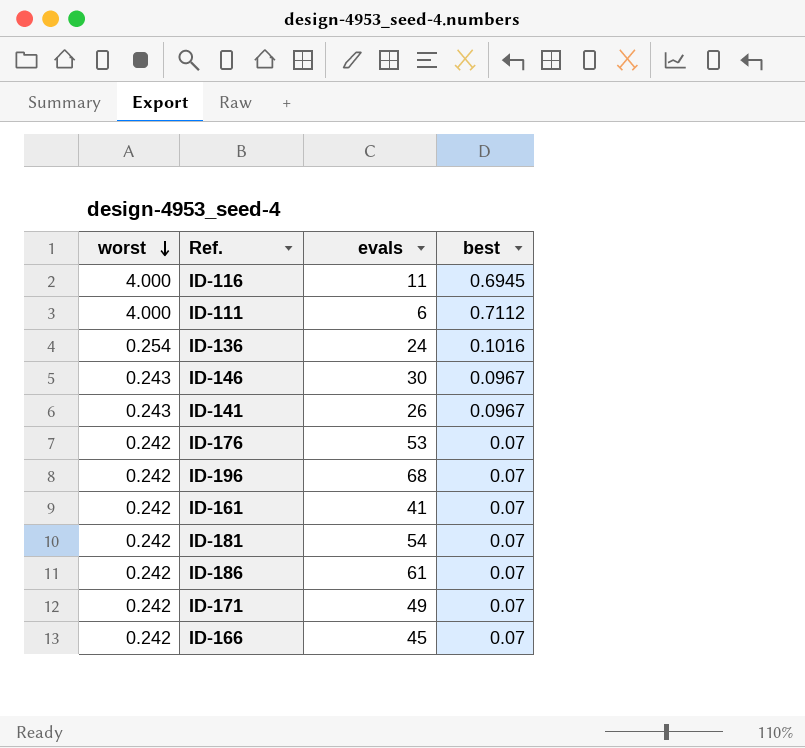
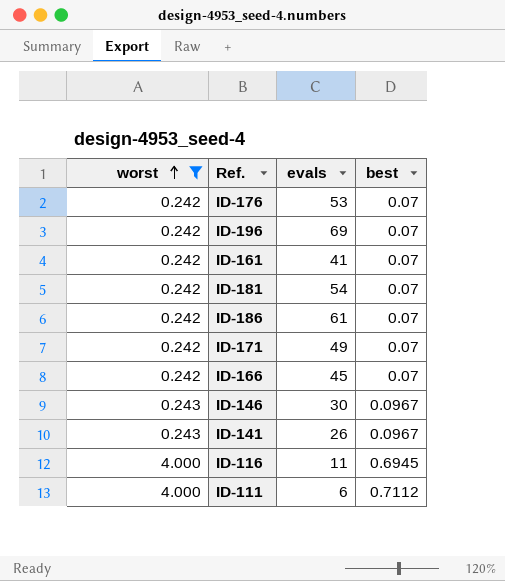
filter: none -> worst != 0.254
row order: worst descending -> worst ascending
ID-196 | evals: 68 -> 69

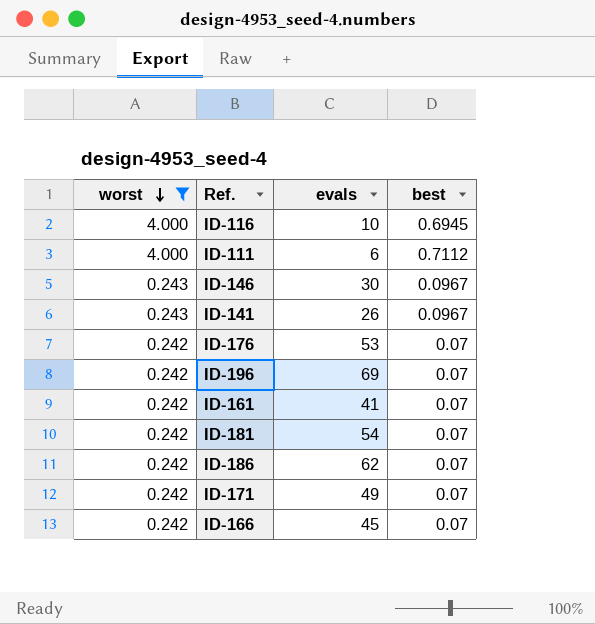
row order: worst ascending -> worst descending
ID-116 | evals: 11 -> 10
ID-186 | evals: 61 -> 62

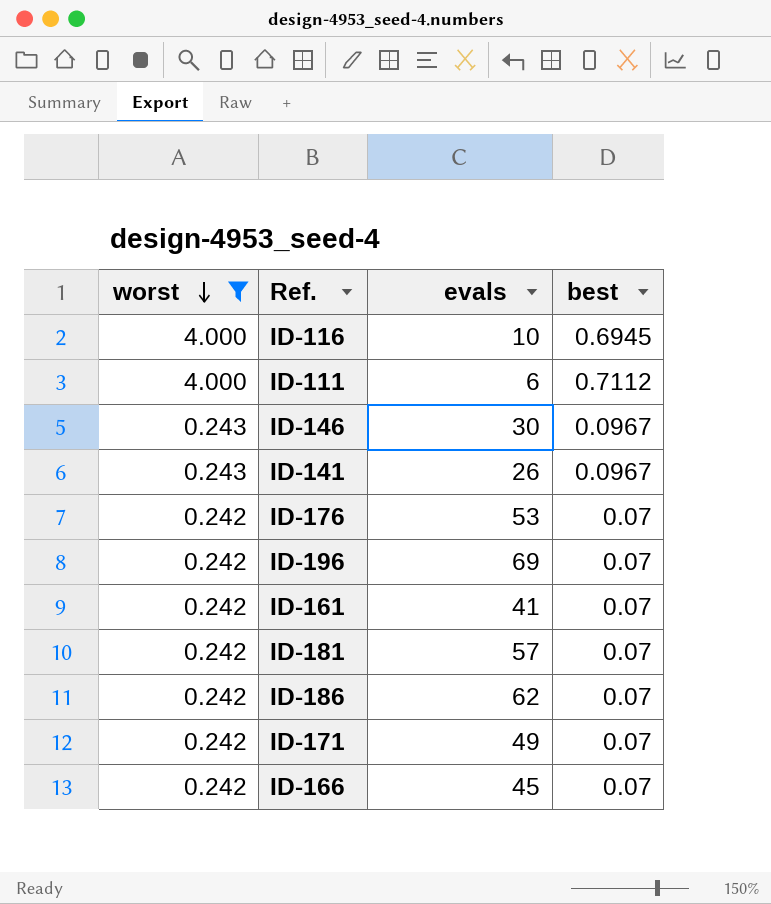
ID-181 | evals: 54 -> 57

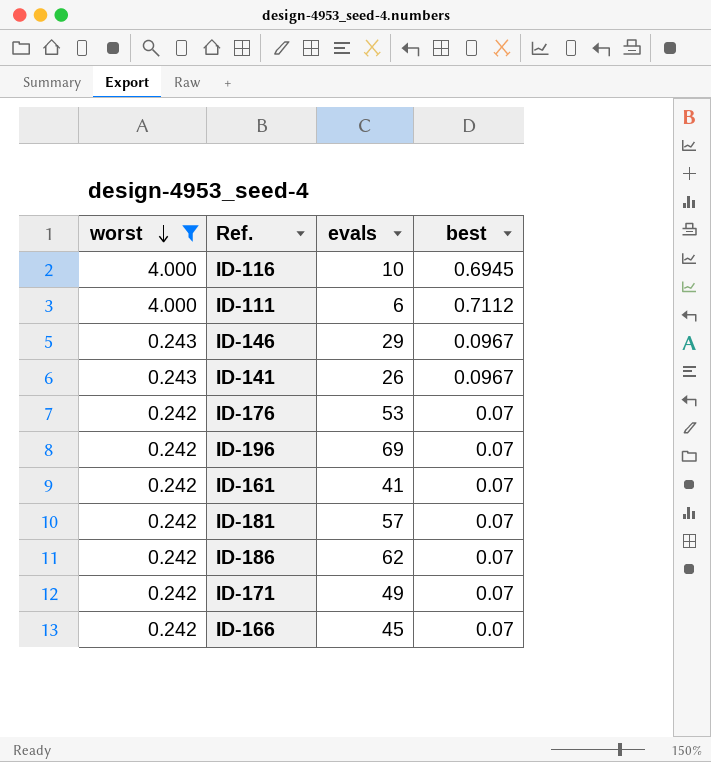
ID-146 | evals: 30 -> 29

